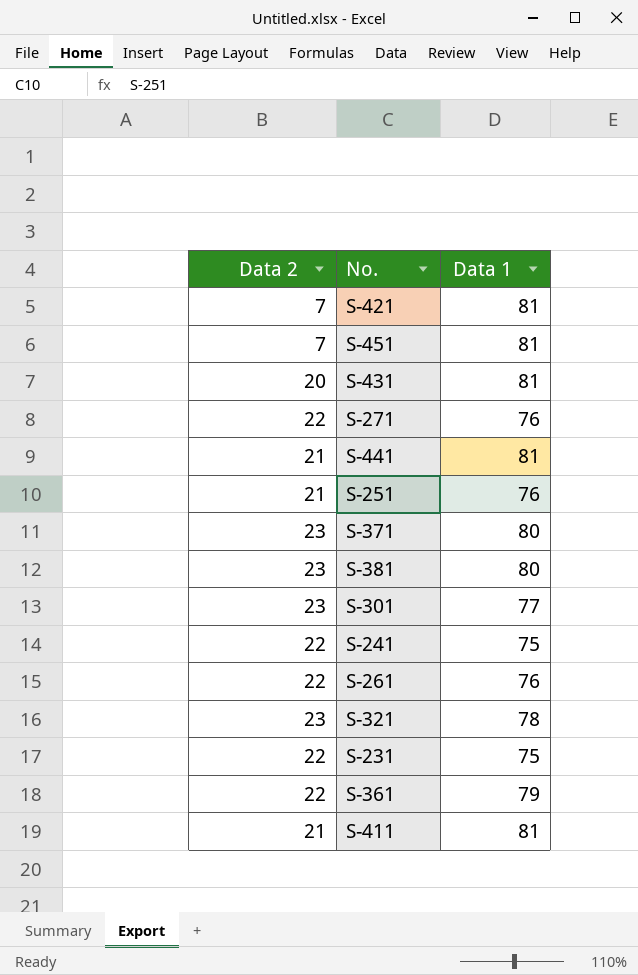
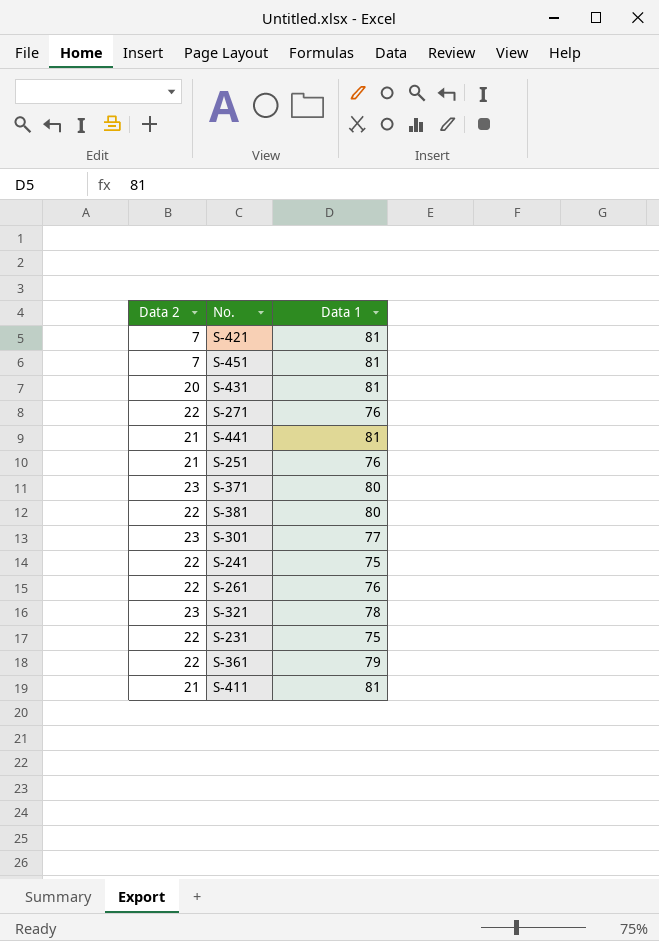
S-381 | Data 2: 23 -> 22

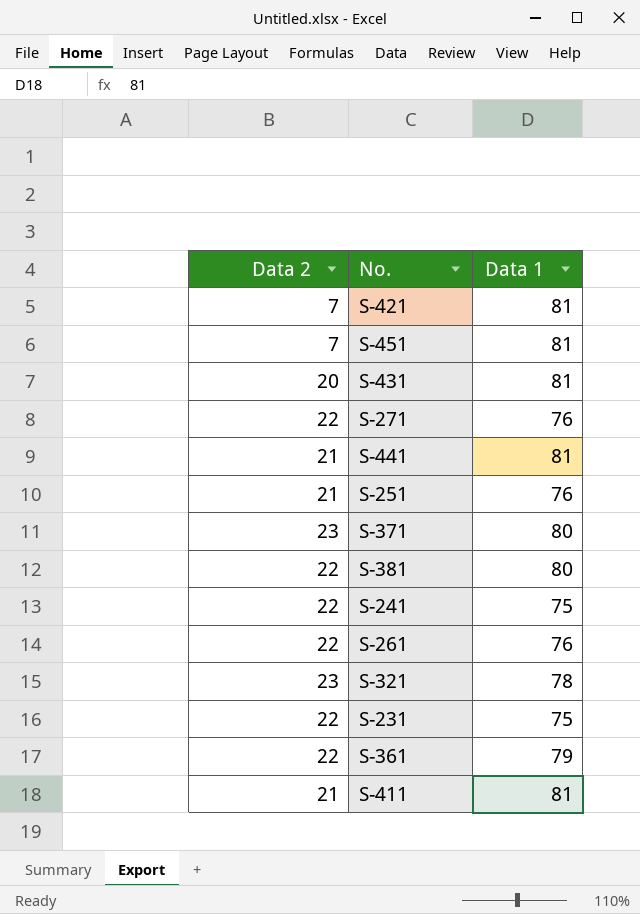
row S-301: 23 | 77 -> none

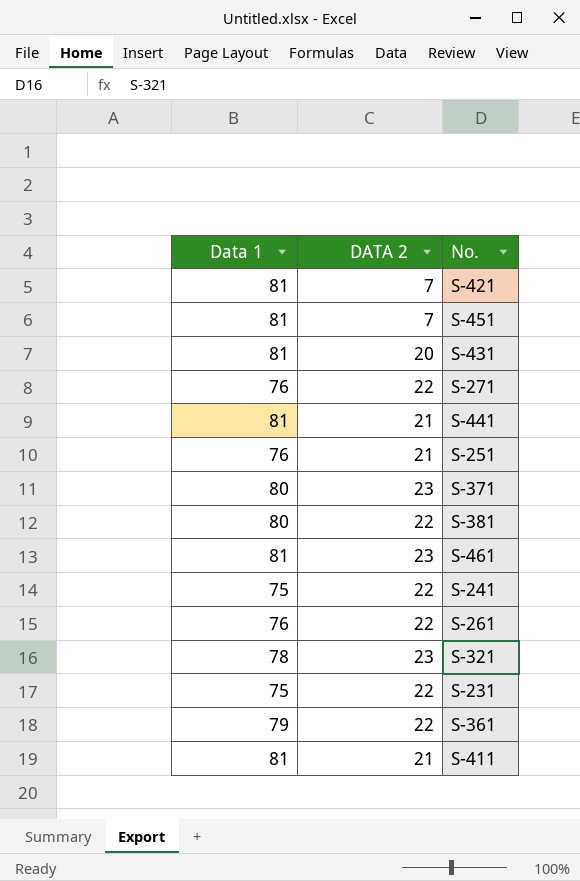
column Data 1 | position: 3 -> 1
column name: Data 2 -> DATA 2
row S-461: none -> 81 | 23

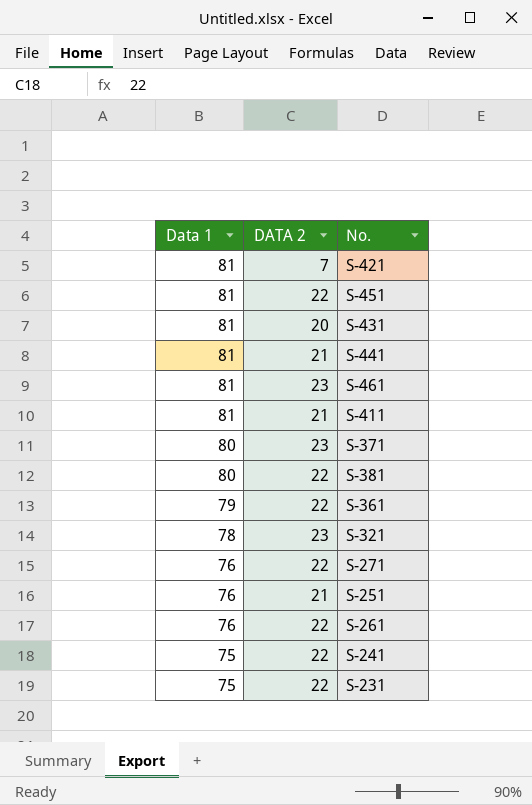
row order: none -> Data 1 descending
S-451 | DATA 2: 7 -> 22

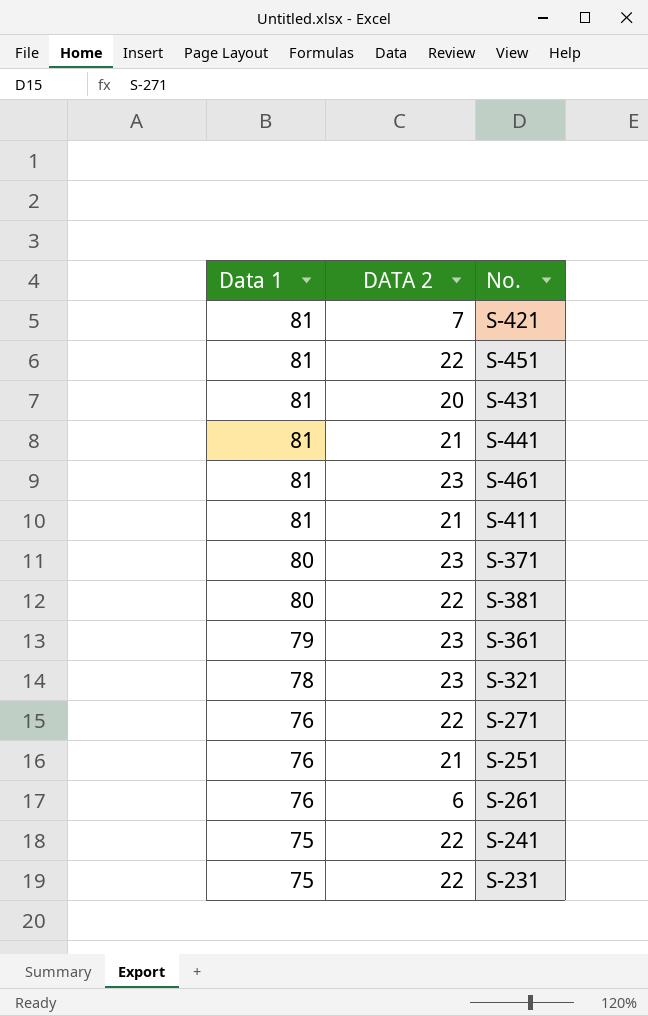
S-361 | DATA 2: 22 -> 23
S-261 | DATA 2: 22 -> 6

